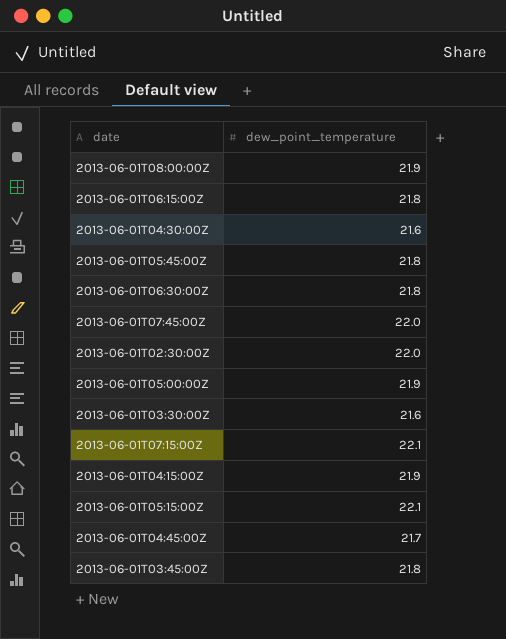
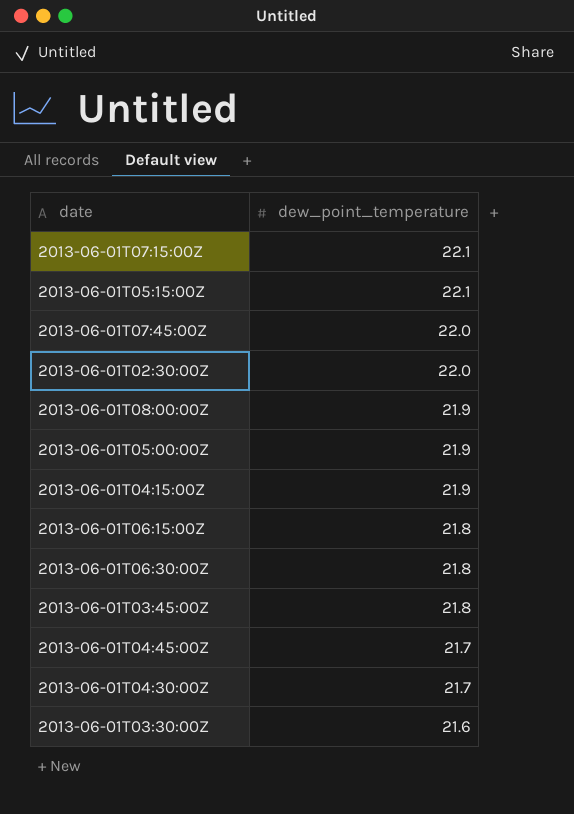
row order: none -> dew_point_temperature descending
row 2013-06-01T05:45:00Z: 21.8 -> none
2013-06-01T04:30:00Z | dew_point_temperature: 21.6 -> 21.7

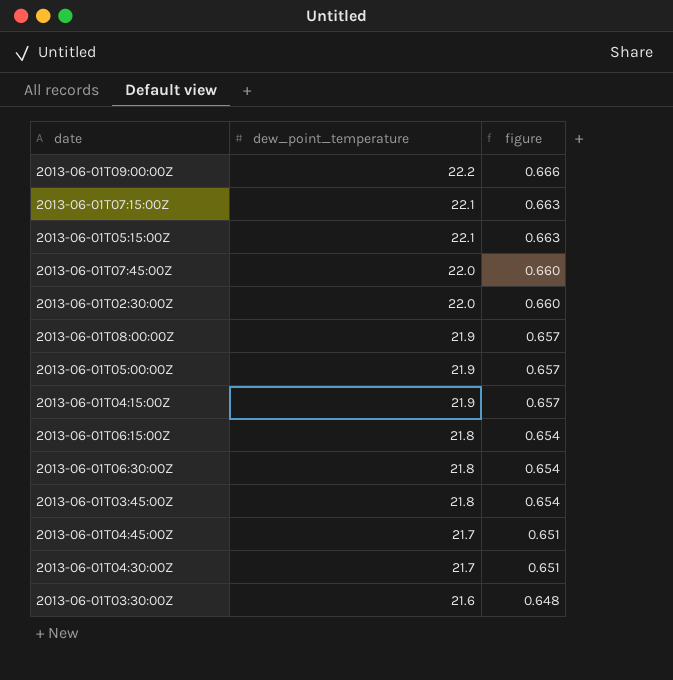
column figure | formula: none -> [dew_point_temperature] * 0.03
row 2013-06-01T09:00:00Z: none -> 22.2 | 0.666

